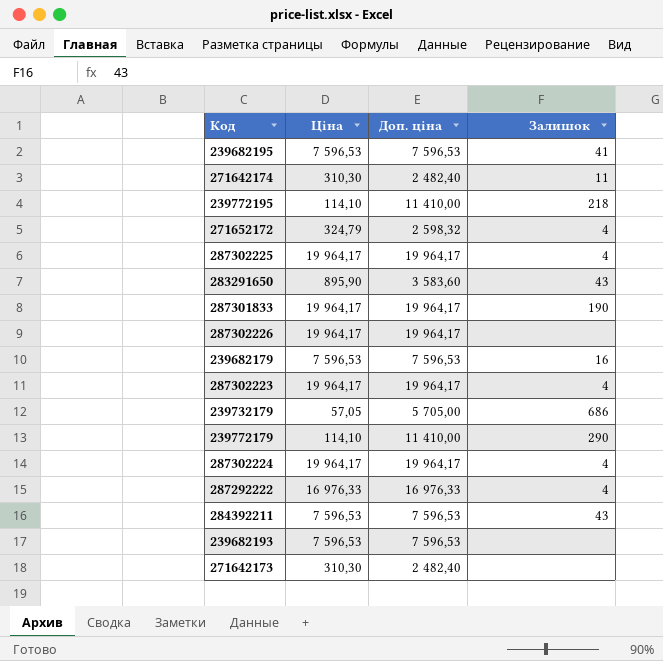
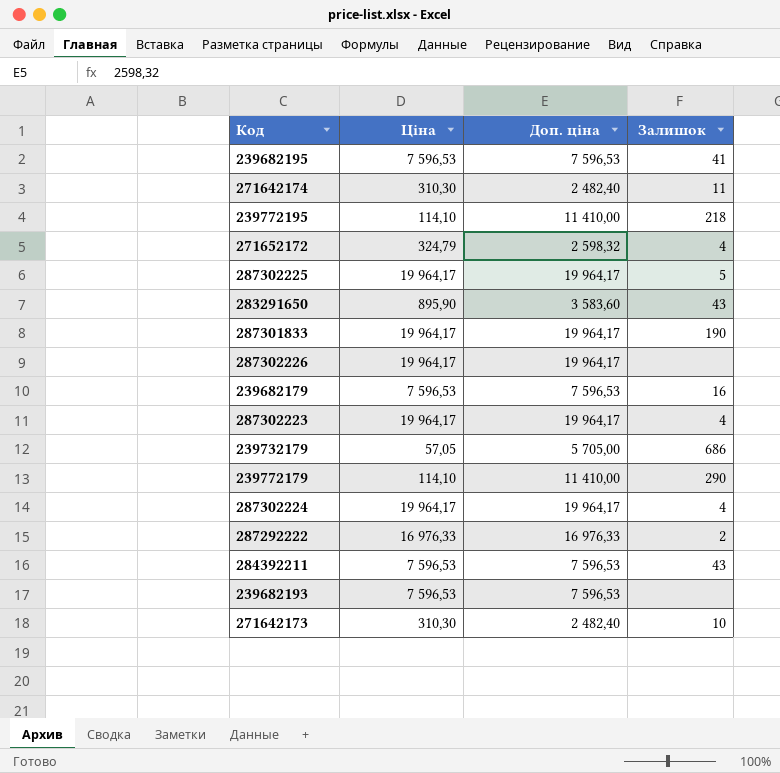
287302225 | Залишок: 4 -> 5
287292222 | Залишок: 4 -> 2
271642173 | Залишок: none -> 10

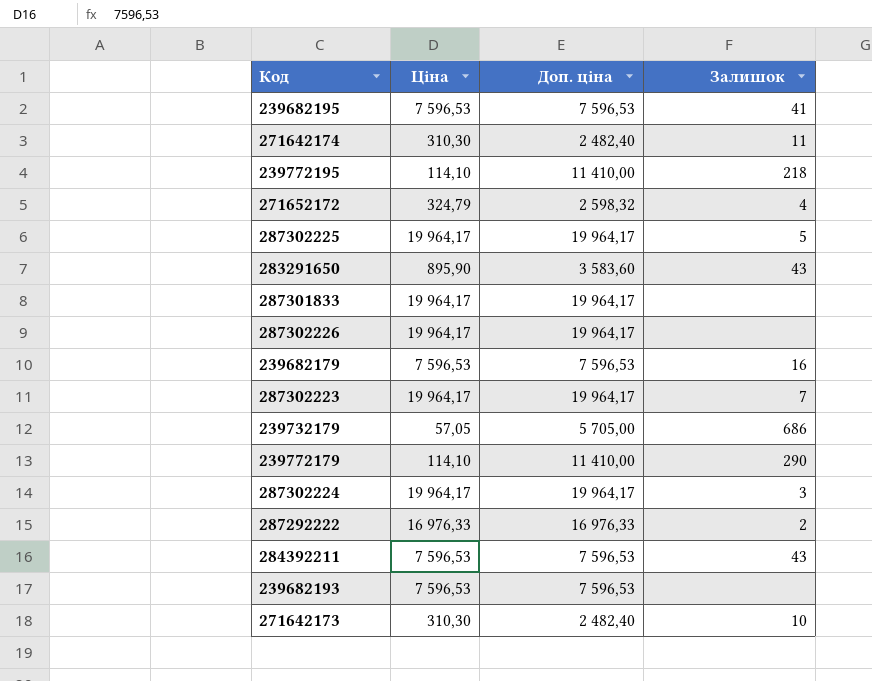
287301833 | Залишок: 190 -> none
287302223 | Залишок: 4 -> 7
287302224 | Залишок: 4 -> 3

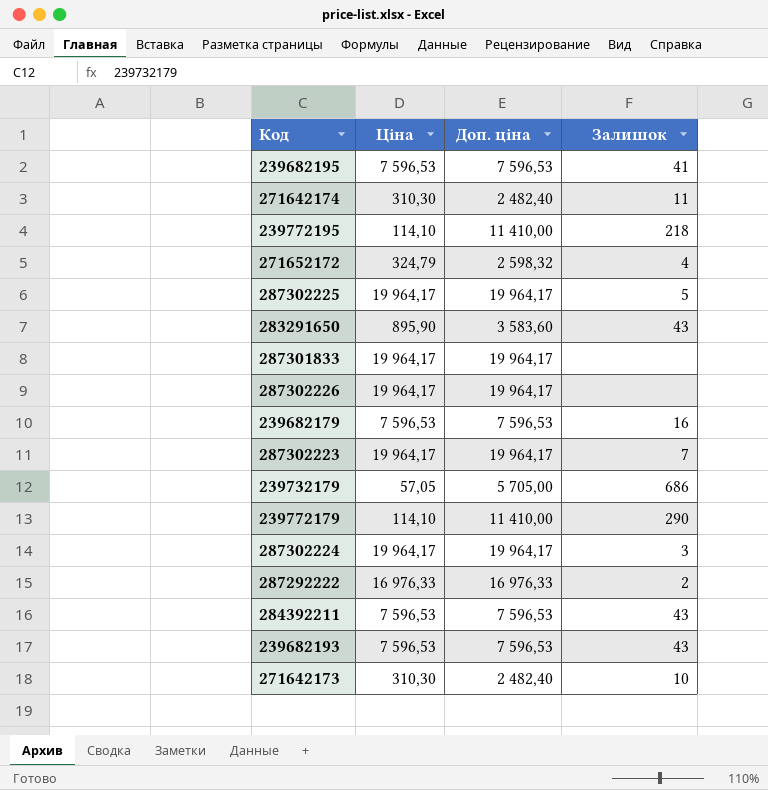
239682193 | Залишок: none -> 43

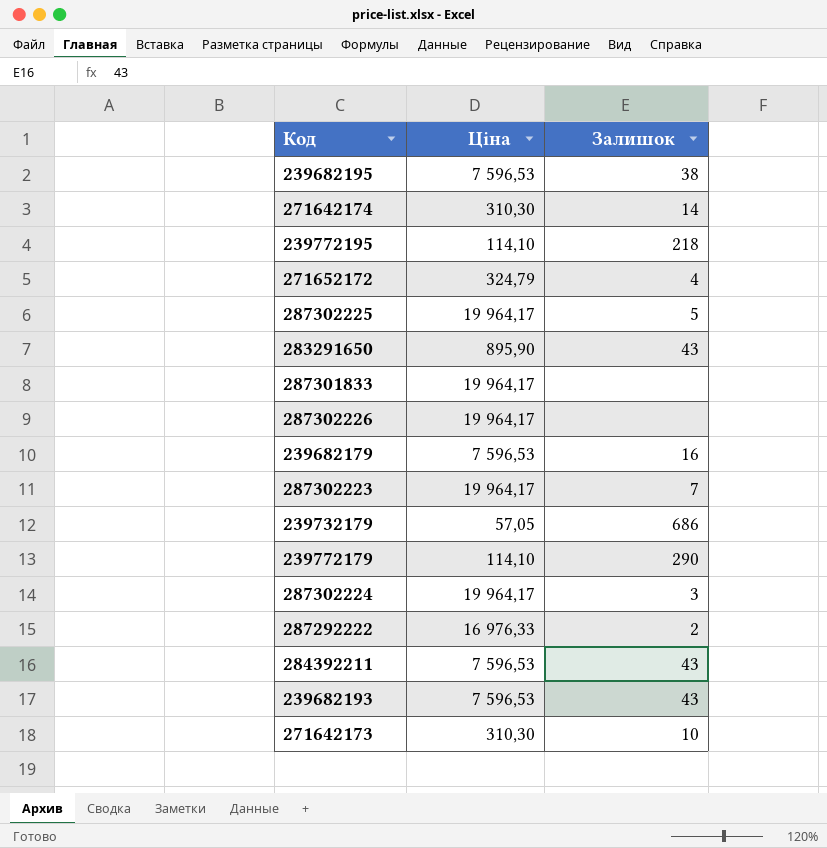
column Доп. ціна | position: 3 -> none
239682195 | Залишок: 41 -> 38
271642174 | Залишок: 11 -> 14

